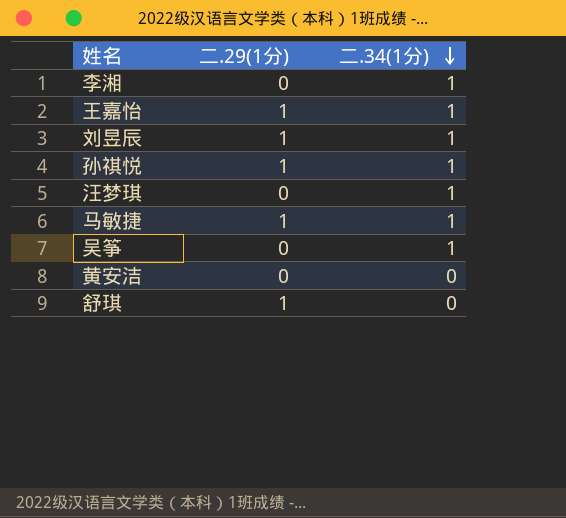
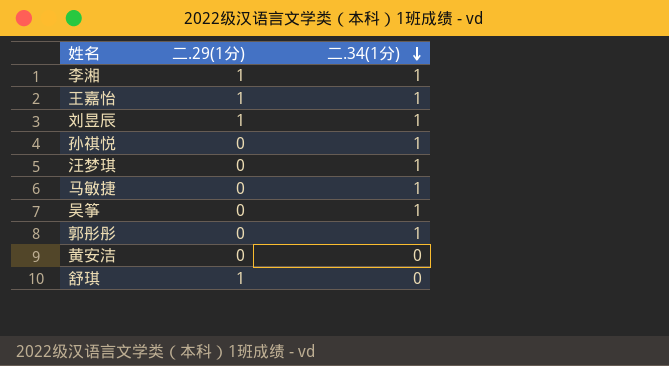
李湘 | 二.29(1分): 0 -> 1
孙祺悦 | 二.29(1分): 1 -> 0
马敏捷 | 二.29(1分): 1 -> 0
row 郭彤彤: none -> 0 | 1

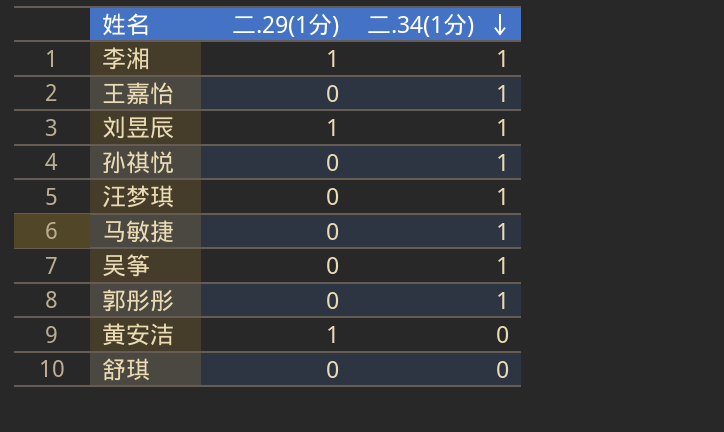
王嘉怡 | 二.29(1分): 1 -> 0
黄安洁 | 二.29(1分): 0 -> 1
舒琪 | 二.29(1分): 1 -> 0

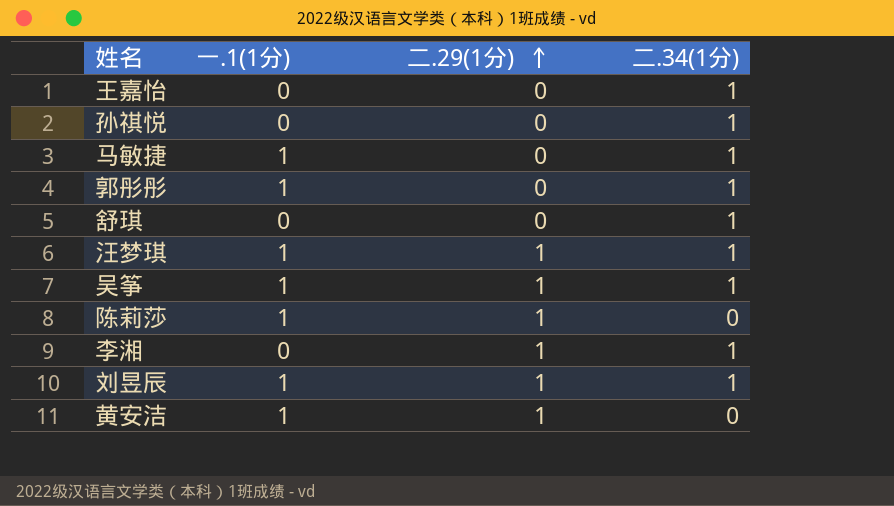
row order: 二.34(1分) descending -> 二.29(1分) ascending
column 一.1(1分) | position: none -> 2
舒琪 | 二.34(1分): 0 -> 1
汪梦琪 | 二.29(1分): 0 -> 1
吴筝 | 二.29(1分): 0 -> 1
row 陈莉莎: none -> 1 | 1 | 0

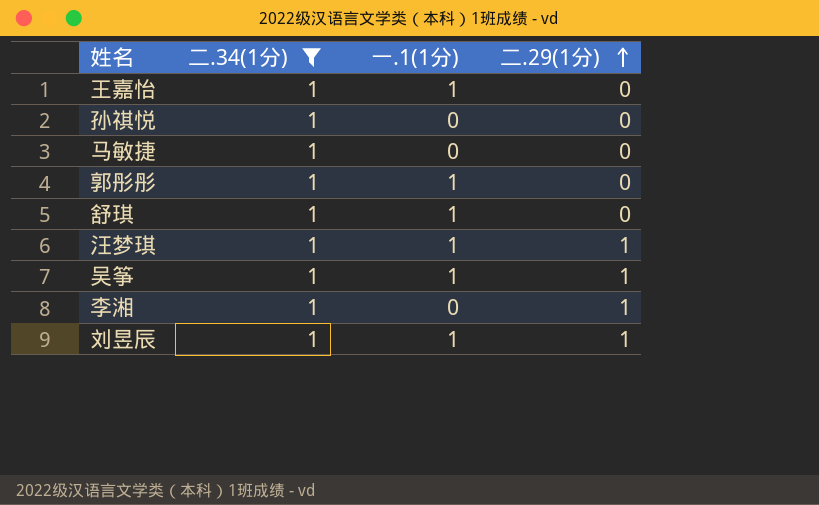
filter: none -> 二.34(1分) = 1
column 二.34(1分) | position: 4 -> 2
王嘉怡 | 一.1(1分): 0 -> 1
马敏捷 | 一.1(1分): 1 -> 0
舒琪 | 一.1(1分): 0 -> 1

